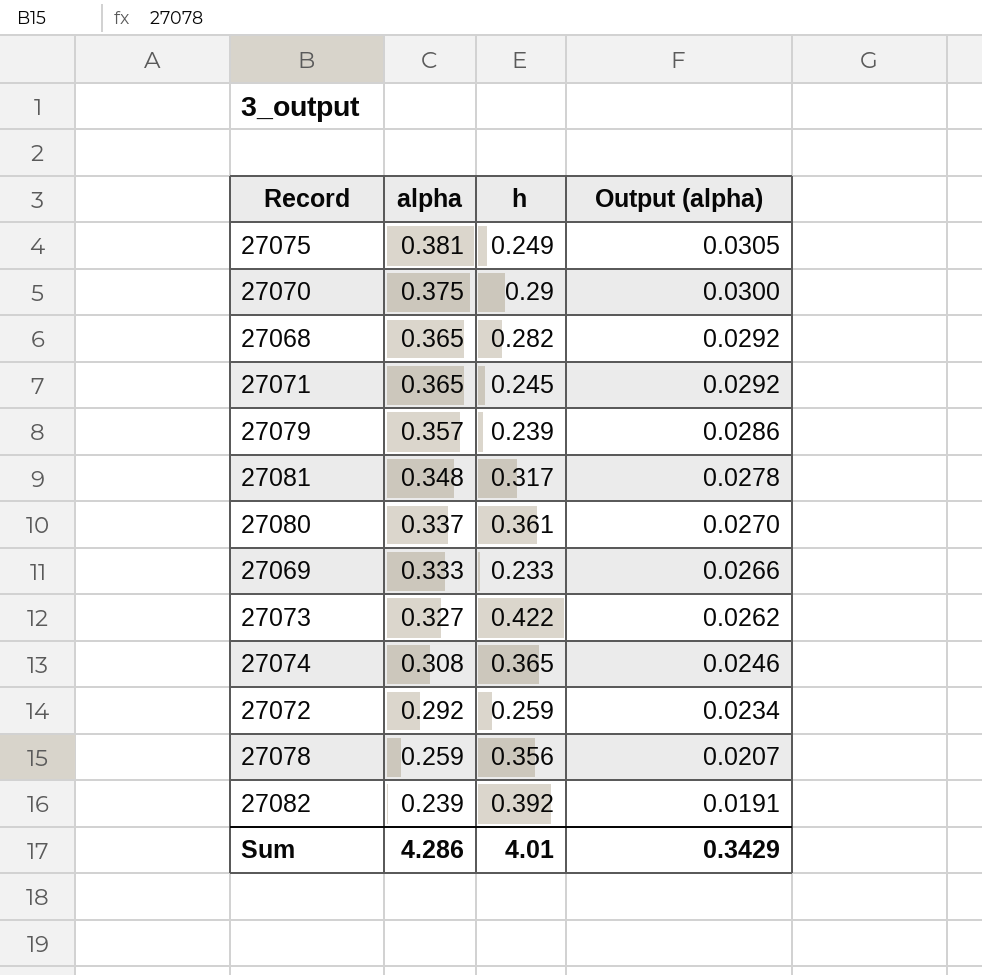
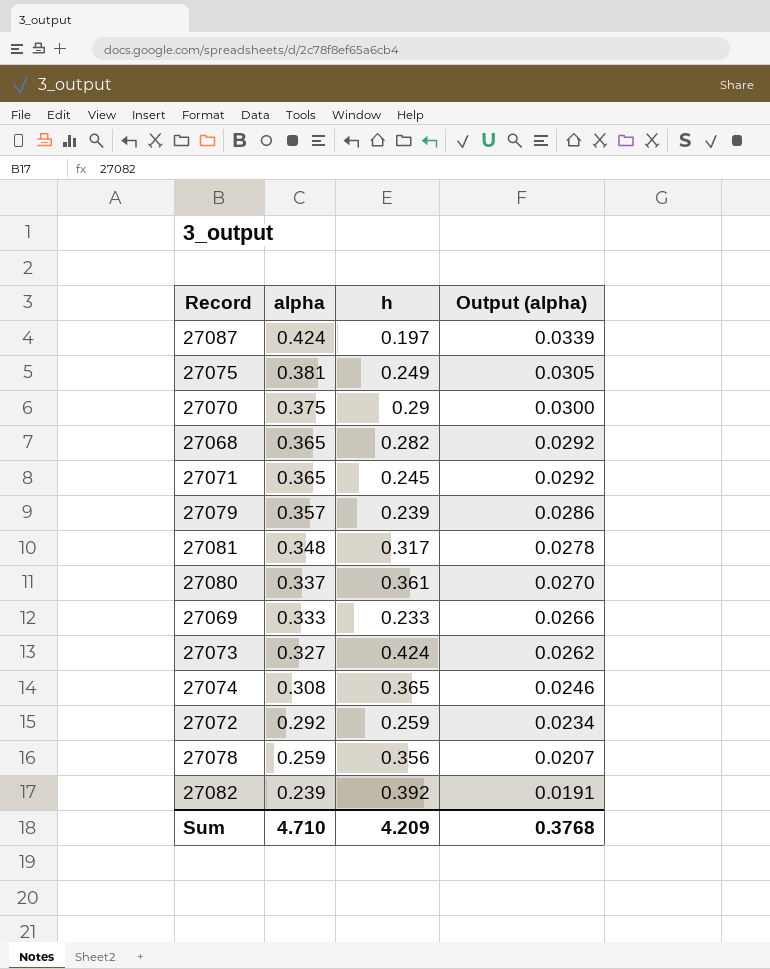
row 27087: none -> 0.424 | 0.197 | 0.0339
27073 | h: 0.422 -> 0.424
Sum | alpha: 4.286 -> 4.710
Sum | h: 4.01 -> 4.209
Sum | Output (alpha): 0.3429 -> 0.3768

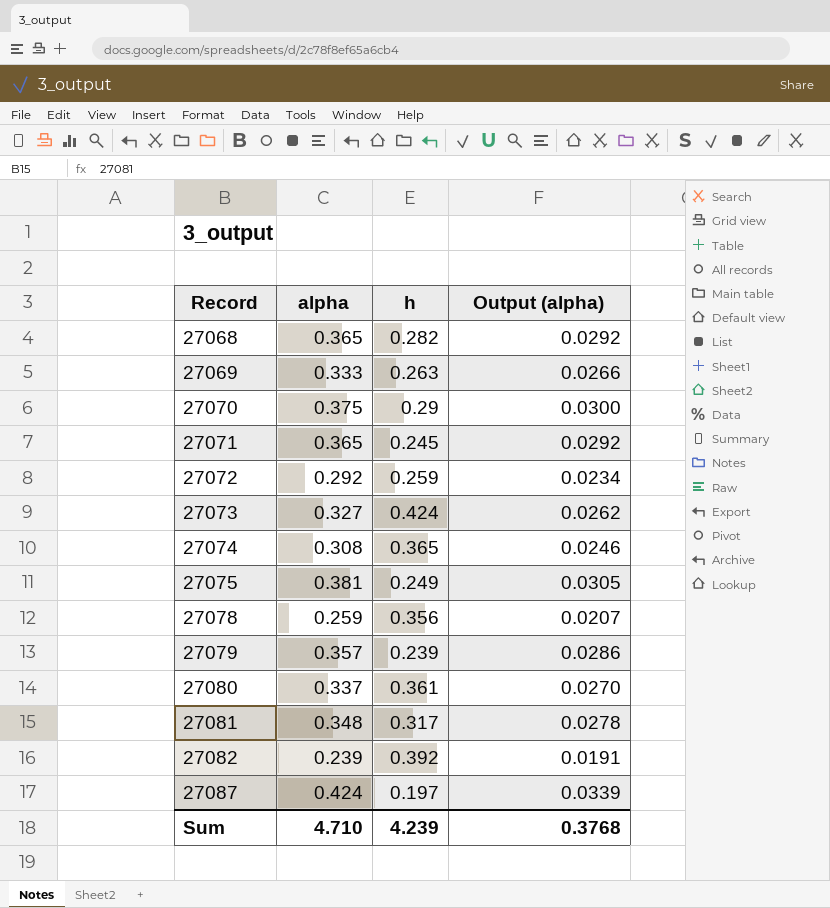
row order: alpha descending -> Record ascending
27069 | h: 0.233 -> 0.263
Sum | h: 4.209 -> 4.239

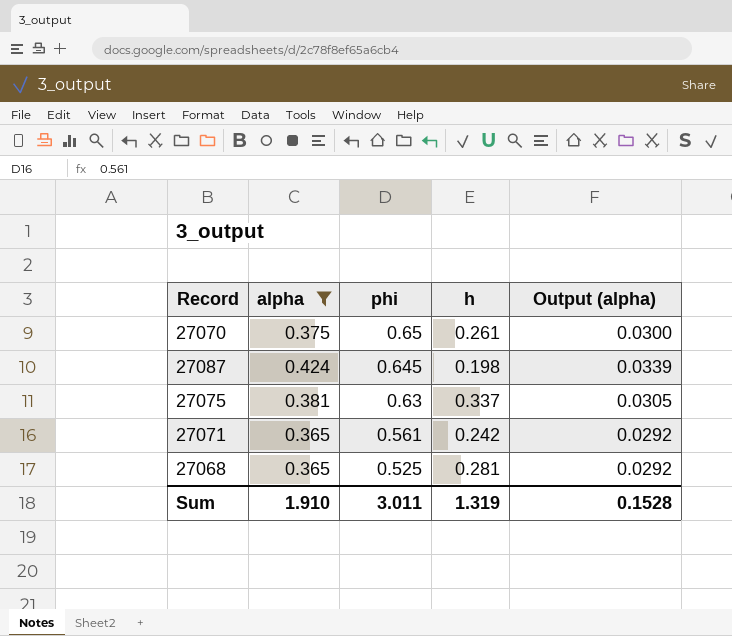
filter: none -> alpha >= 0.365
row order: Record ascending -> phi descending
column phi | position: none -> 3
27070 | h: 0.29 -> 0.261
27087 | h: 0.197 -> 0.198
27075 | h: 0.249 -> 0.337
27071 | h: 0.245 -> 0.242
27068 | h: 0.282 -> 0.281
Sum | alpha: 4.710 -> 1.910
Sum | h: 4.239 -> 1.319
Sum | Output (alpha): 0.3768 -> 0.1528

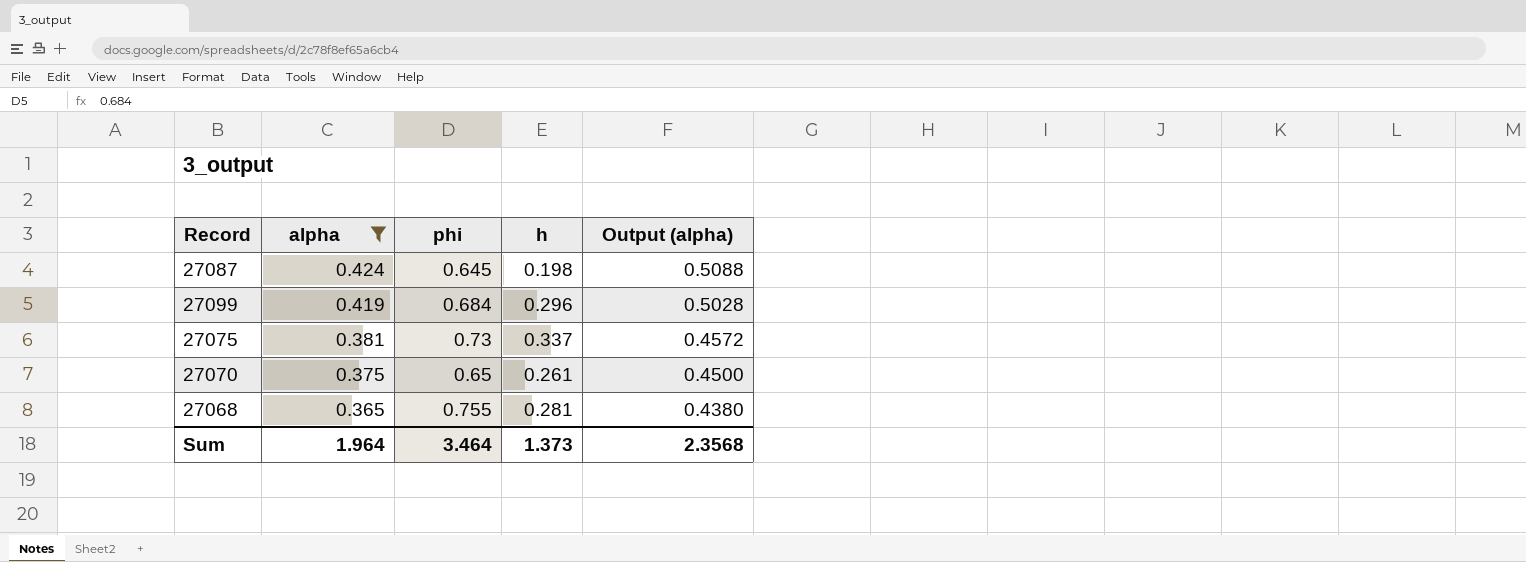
row order: phi descending -> alpha descending
column Output (alpha) | formula: [alpha] * 0.08 -> [alpha] * 1.2
row 27071: 0.365 | 0.561 | 0.242 | 0.0292 -> none
row 27099: none -> 0.419 | 0.684 | 0.296 | 0.5028
27075 | phi: 0.63 -> 0.73
27068 | phi: 0.525 -> 0.755
Sum | alpha: 1.910 -> 1.964
Sum | phi: 3.011 -> 3.464
Sum | h: 1.319 -> 1.373
Sum | Output (alpha): 0.1528 -> 2.3568

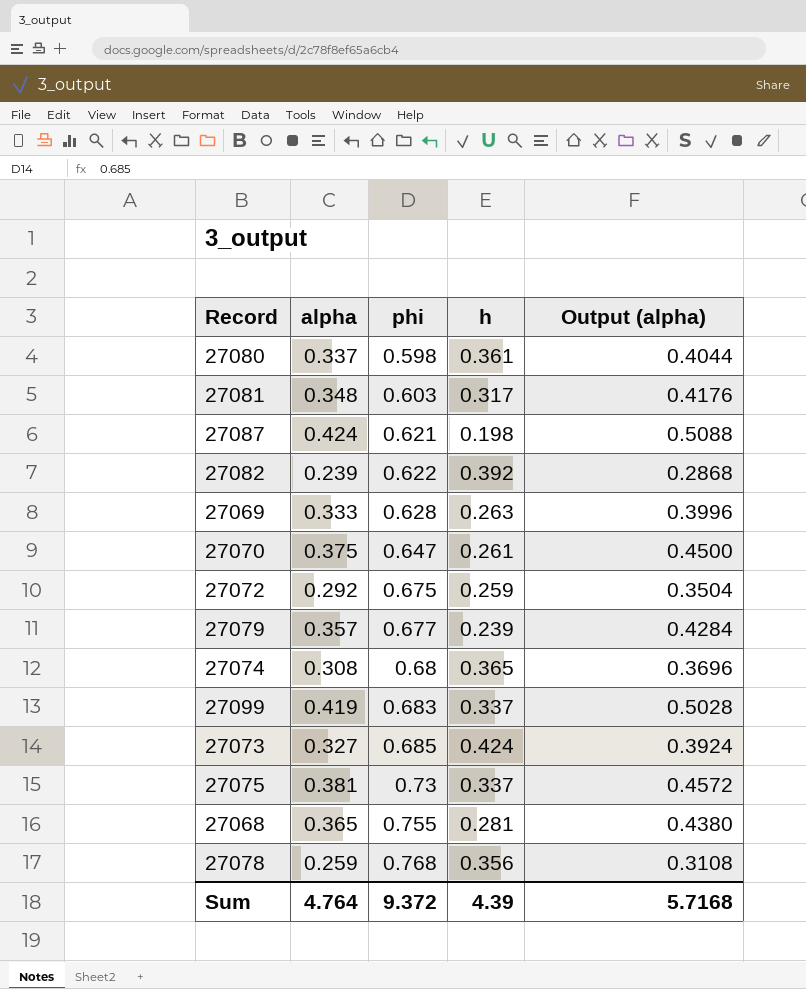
filter: alpha >= 0.365 -> none
row order: alpha descending -> phi ascending
27087 | phi: 0.645 -> 0.621
27070 | phi: 0.65 -> 0.647
27099 | phi: 0.684 -> 0.683
27099 | h: 0.296 -> 0.337
Sum | alpha: 1.964 -> 4.764
Sum | phi: 3.464 -> 9.372
Sum | h: 1.373 -> 4.39
Sum | Output (alpha): 2.3568 -> 5.7168

